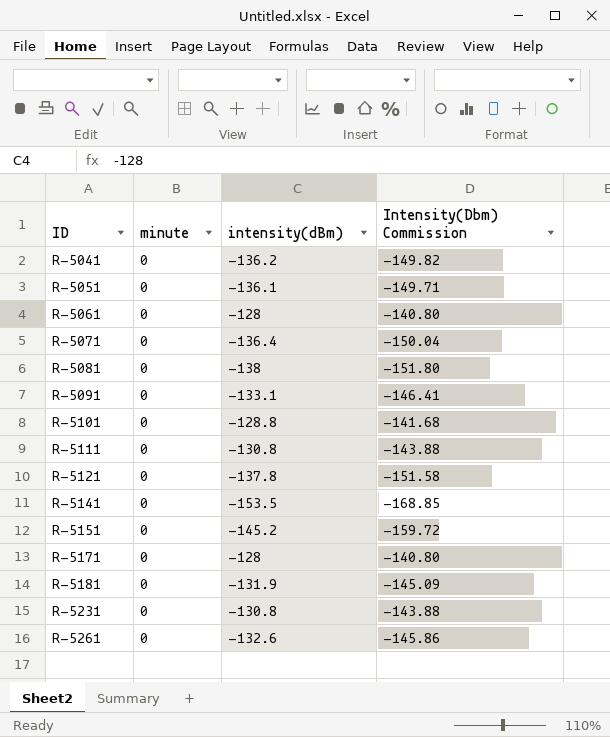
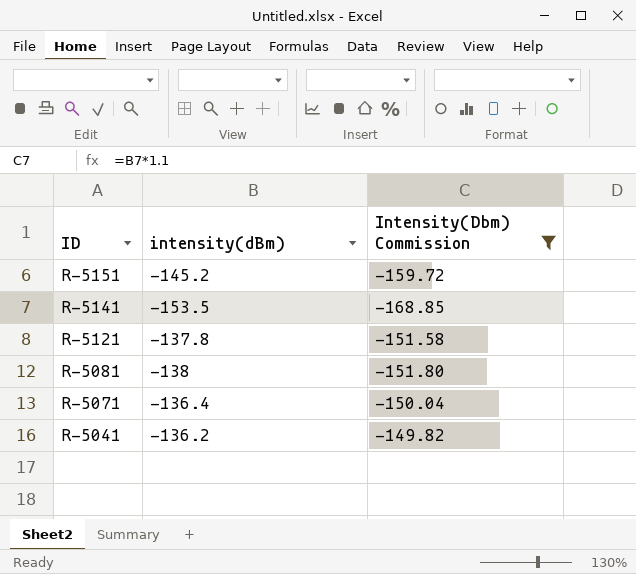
filter: none -> Intensity(Dbm) Commission <= -149.82
row order: ID ascending -> ID descending
column minute | position: 2 -> none

